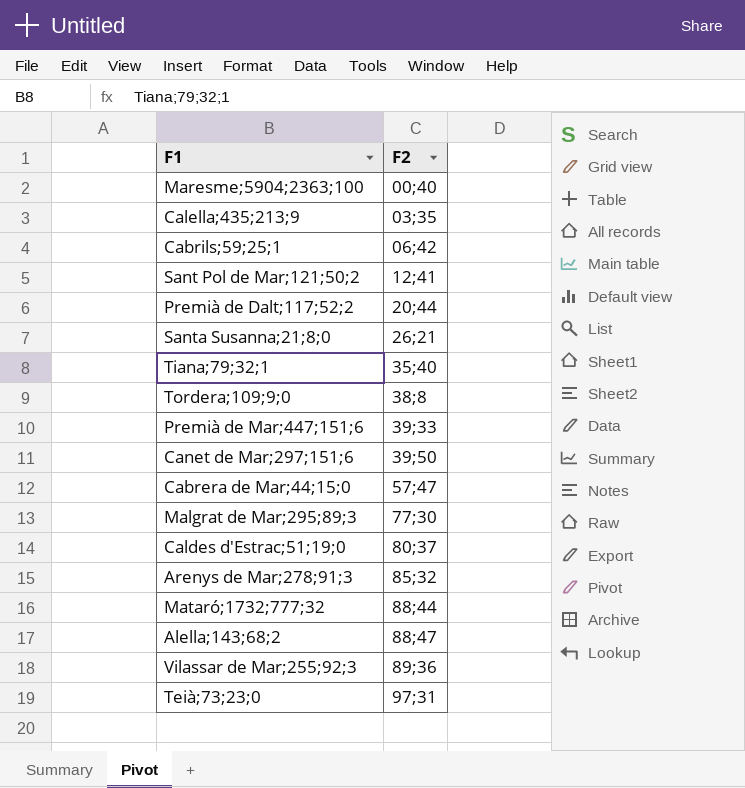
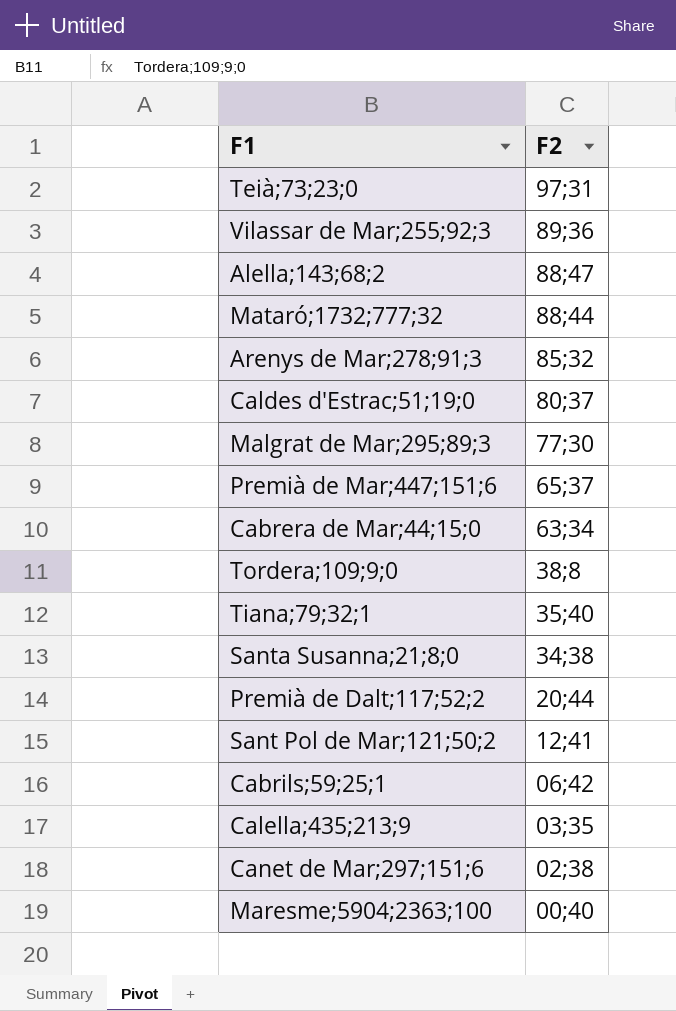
row order: F2 ascending -> F2 descending
Premià de Mar;447;151;6 | F2: 39;33 -> 65;37
Cabrera de Mar;44;15;0 | F2: 57;47 -> 63;34
Santa Susanna;21;8;0 | F2: 26;21 -> 34;38
Canet de Mar;297;151;6 | F2: 39;50 -> 02;38

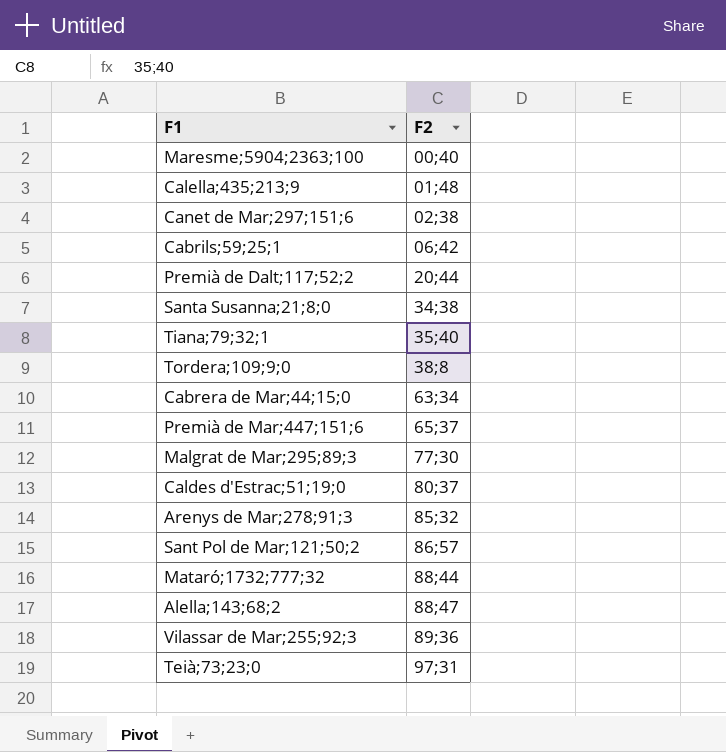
row order: F2 descending -> F2 ascending
Calella;435;213;9 | F2: 03;35 -> 01;48
Sant Pol de Mar;121;50;2 | F2: 12;41 -> 86;57

